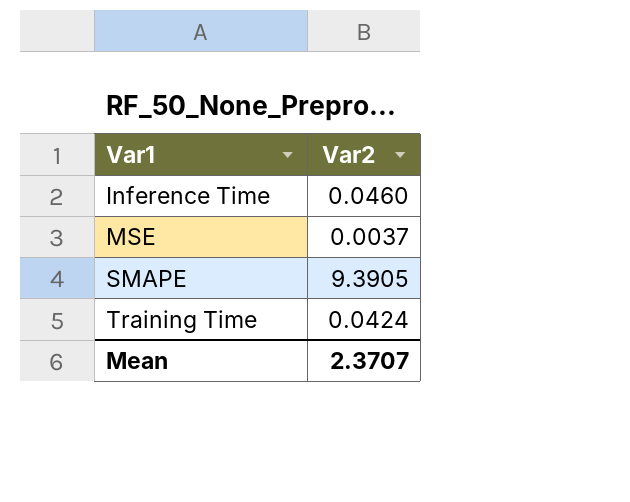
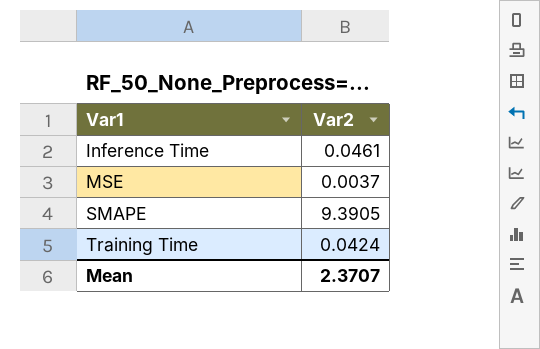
Inference Time | Var2: 0.0460 -> 0.0461

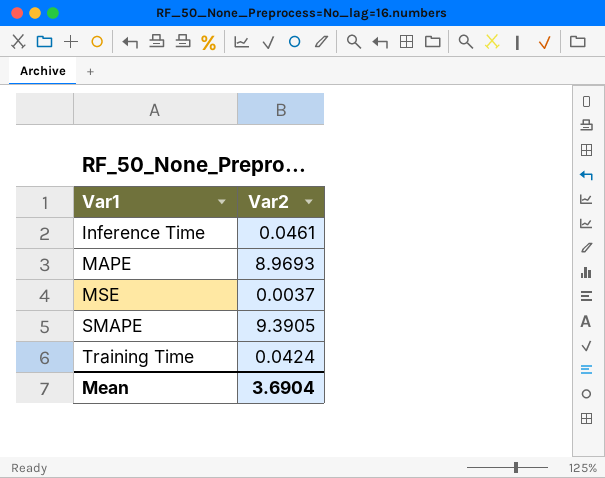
row MAPE: none -> 8.9693
Mean | Var2: 2.3707 -> 3.6904

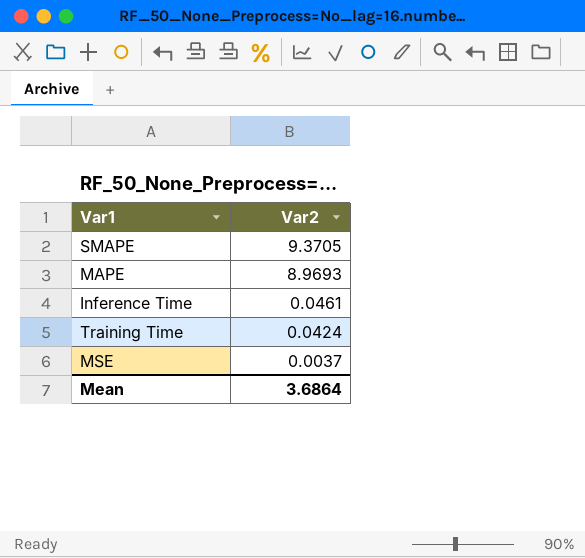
row order: Var1 ascending -> Var2 descending
SMAPE | Var2: 9.3905 -> 9.3705
Mean | Var2: 3.6904 -> 3.6864

